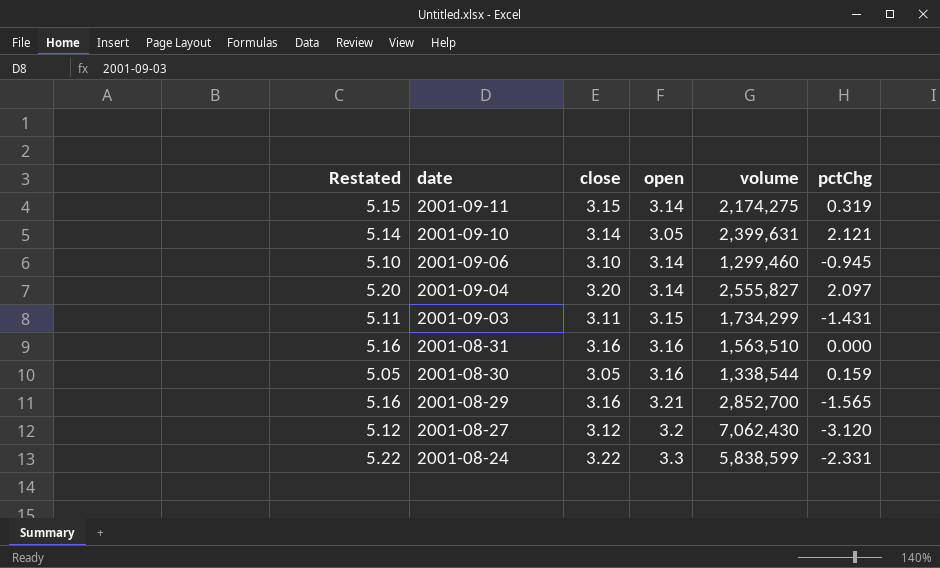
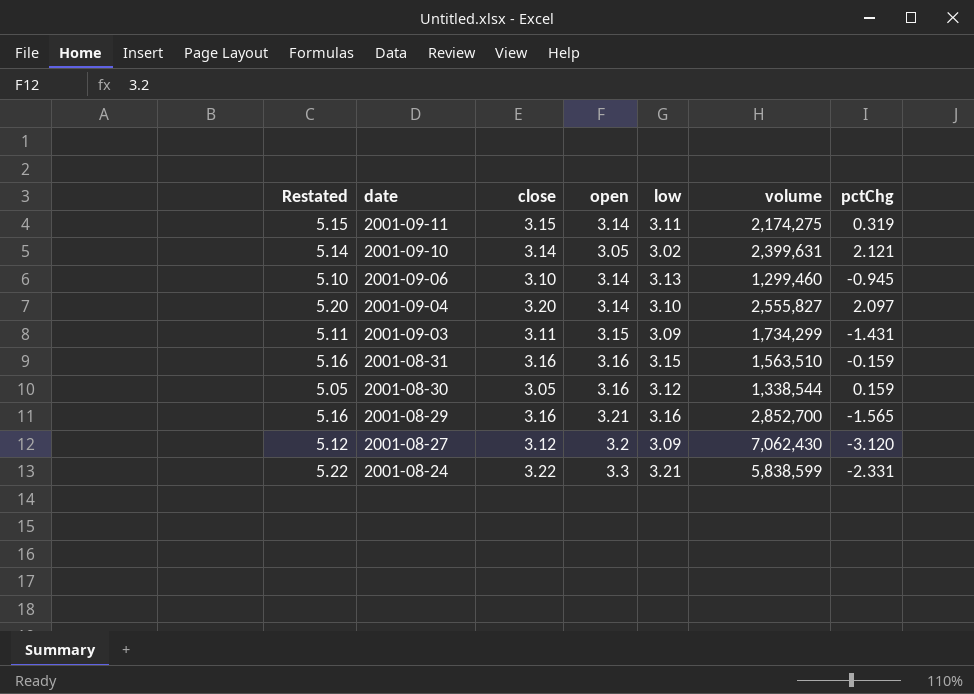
column low | position: none -> 5
2001-08-31 | pctChg: 0.000 -> -0.159

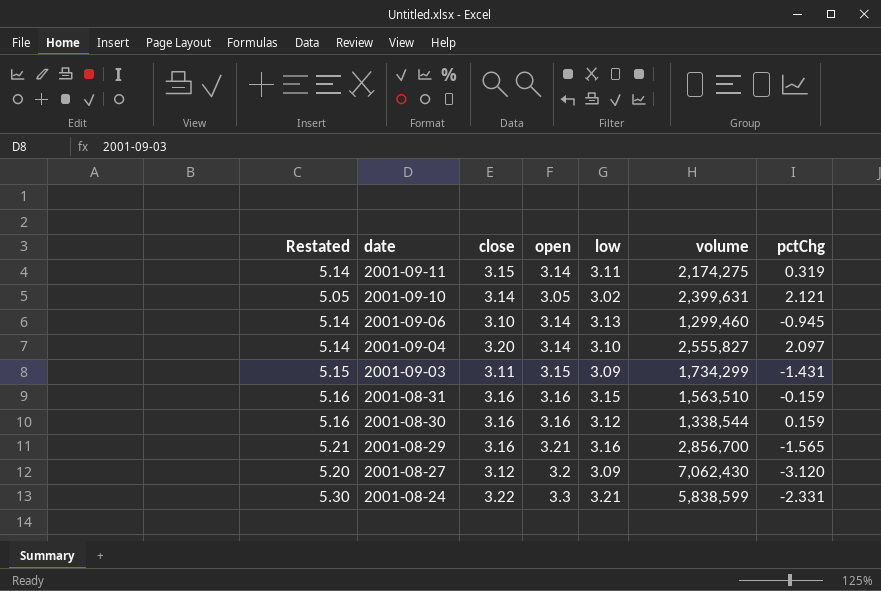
column Restated | formula: [close] + 2 -> [open] + 2
2001-08-30 | close: 3.05 -> 3.16
2001-08-29 | volume: 2,852,700 -> 2,856,700

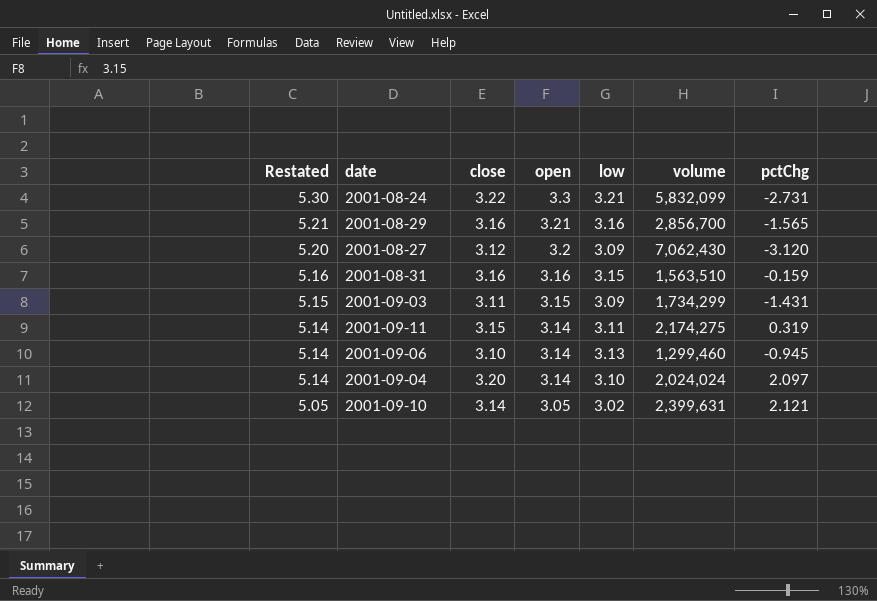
row order: date descending -> Restated descending
row 2001-08-30: 5.16 | 3.16 | 3.16 | 3.12 | 1,338,544 | 0.159 -> none
2001-08-24 | volume: 5,838,599 -> 5,832,099
2001-08-24 | pctChg: -2.331 -> -2.731
2001-09-04 | volume: 2,555,827 -> 2,024,024

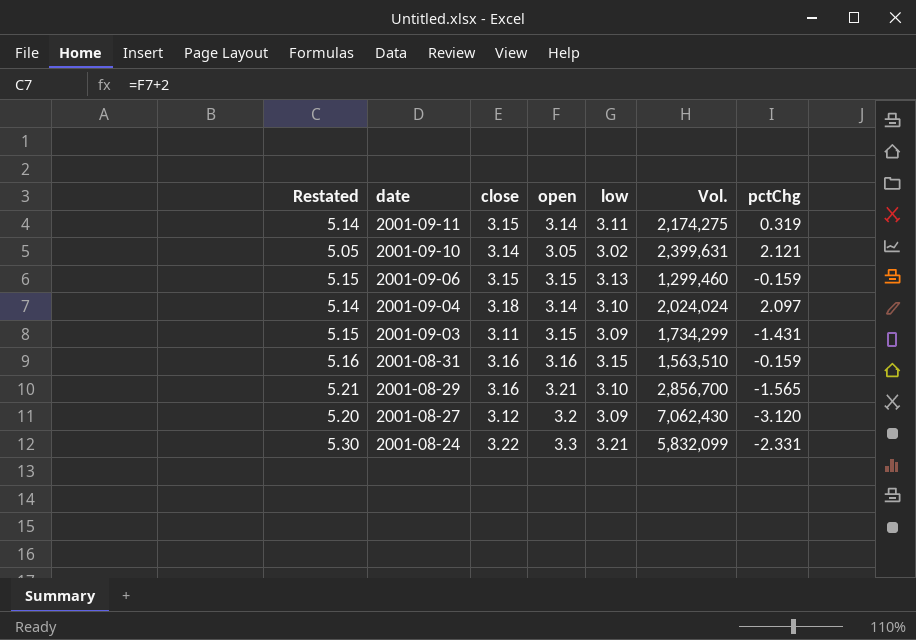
row order: Restated descending -> date descending
column name: volume -> Vol.
2001-09-06 | Restated: 5.14 -> 5.15
2001-09-06 | close: 3.10 -> 3.15
2001-09-06 | open: 3.14 -> 3.15
2001-09-06 | pctChg: -0.945 -> -0.159
2001-09-04 | close: 3.20 -> 3.18
2001-08-29 | low: 3.16 -> 3.10
2001-08-24 | pctChg: -2.731 -> -2.331

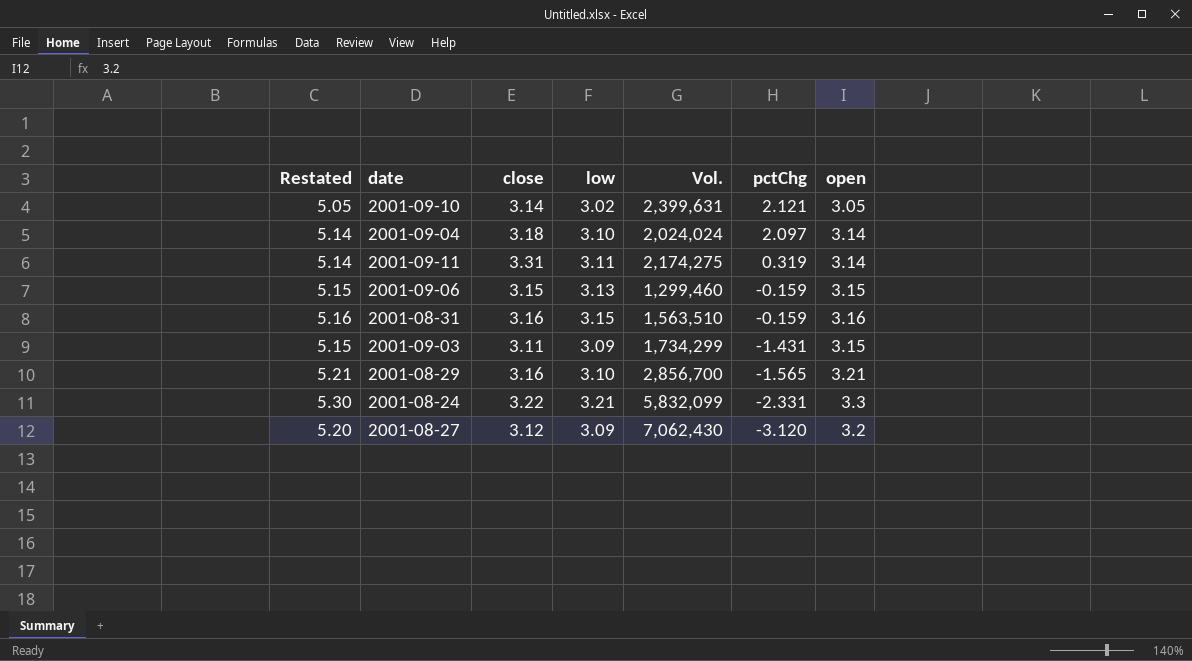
row order: date descending -> pctChg descending
column open | position: 4 -> 7
2001-09-11 | close: 3.15 -> 3.31

